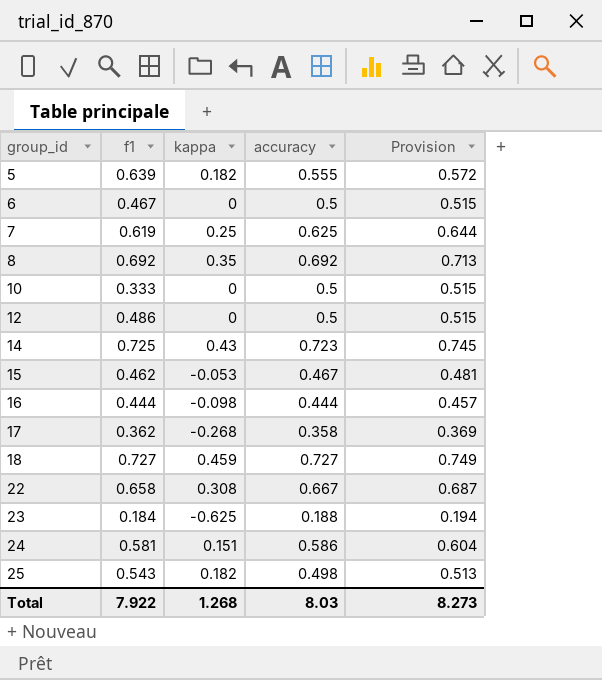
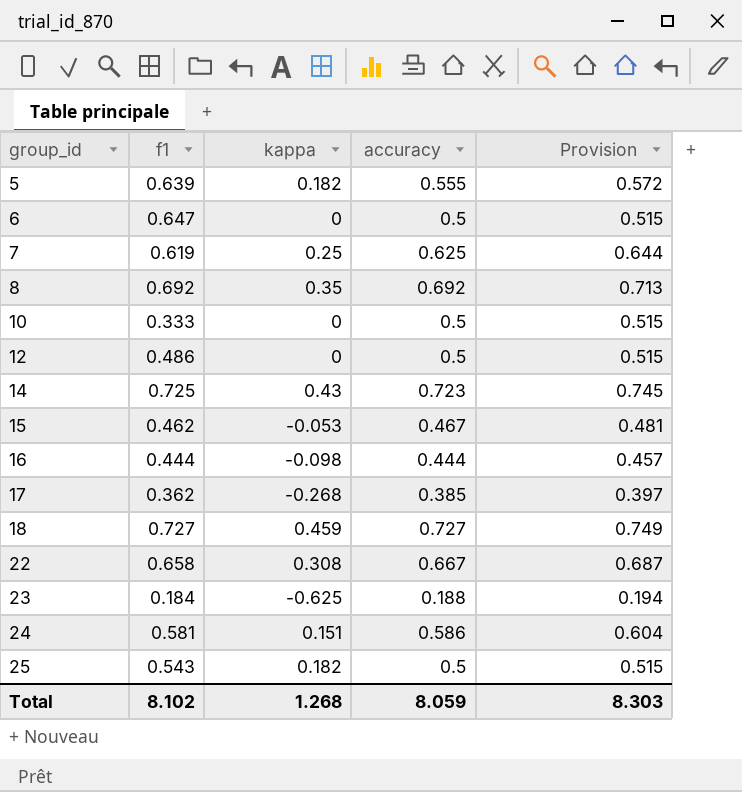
6 | f1: 0.467 -> 0.647
17 | accuracy: 0.358 -> 0.385
17 | Provision: 0.369 -> 0.397
25 | accuracy: 0.498 -> 0.5
25 | Provision: 0.513 -> 0.515
Total | f1: 7.922 -> 8.102
Total | accuracy: 8.03 -> 8.059
Total | Provision: 8.273 -> 8.303

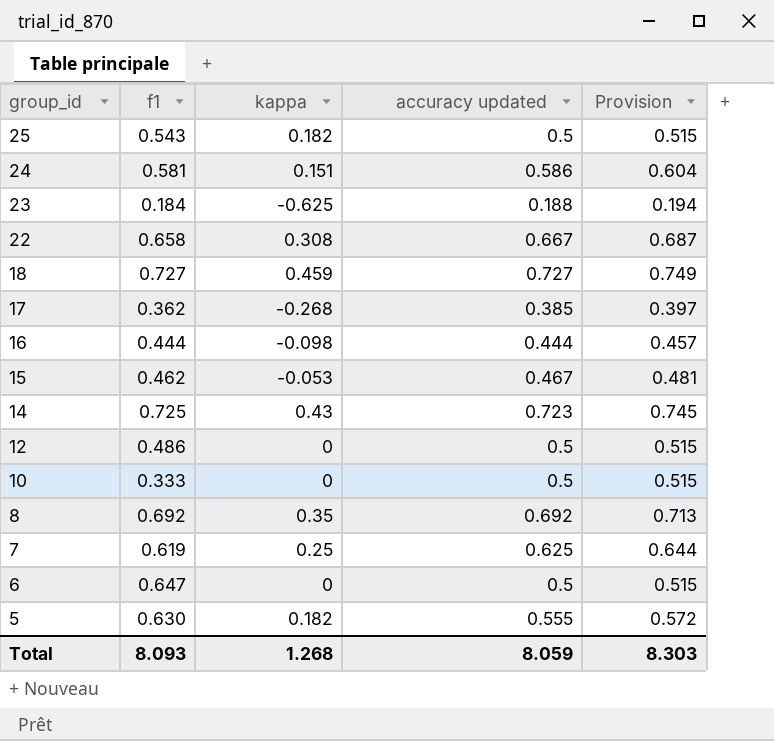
row order: group_id ascending -> group_id descending
column name: accuracy -> accuracy updated
5 | f1: 0.639 -> 0.630
Total | f1: 8.102 -> 8.093

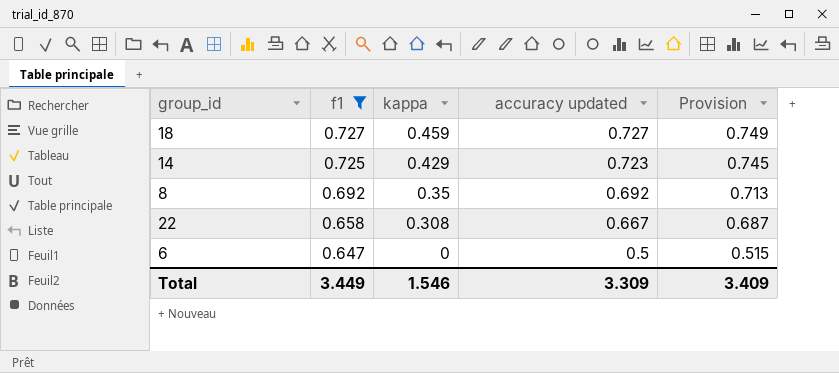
filter: none -> f1 >= 0.647
row order: group_id descending -> f1 descending
14 | kappa: 0.43 -> 0.429
Total | f1: 8.093 -> 3.449
Total | kappa: 1.268 -> 1.546
Total | accuracy updated: 8.059 -> 3.309
Total | Provision: 8.303 -> 3.409

